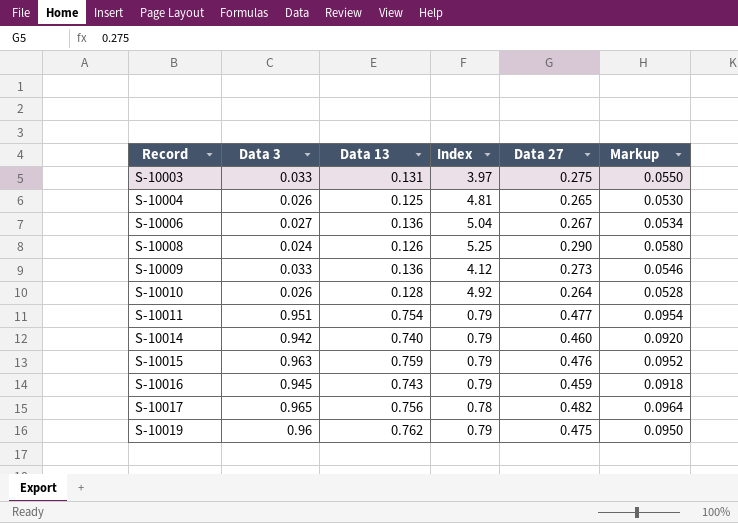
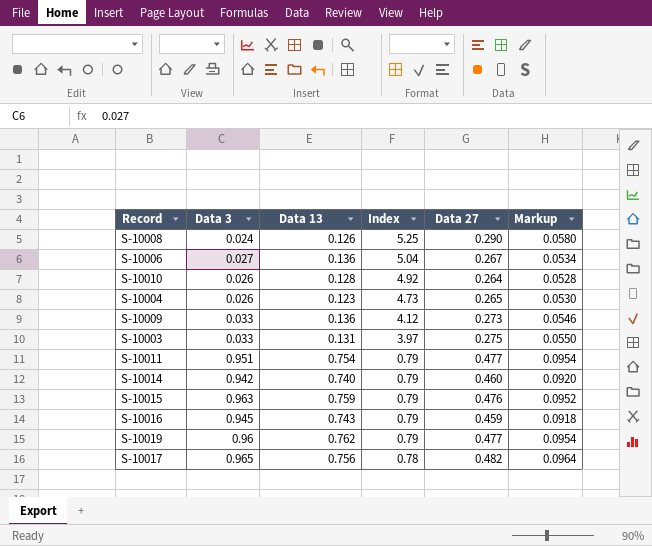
row order: Record ascending -> Index descending
S-10004 | Data 13: 0.125 -> 0.123
S-10004 | Index: 4.81 -> 4.73
S-10019 | Data 27: 0.475 -> 0.477
S-10019 | Markup: 0.0950 -> 0.0954

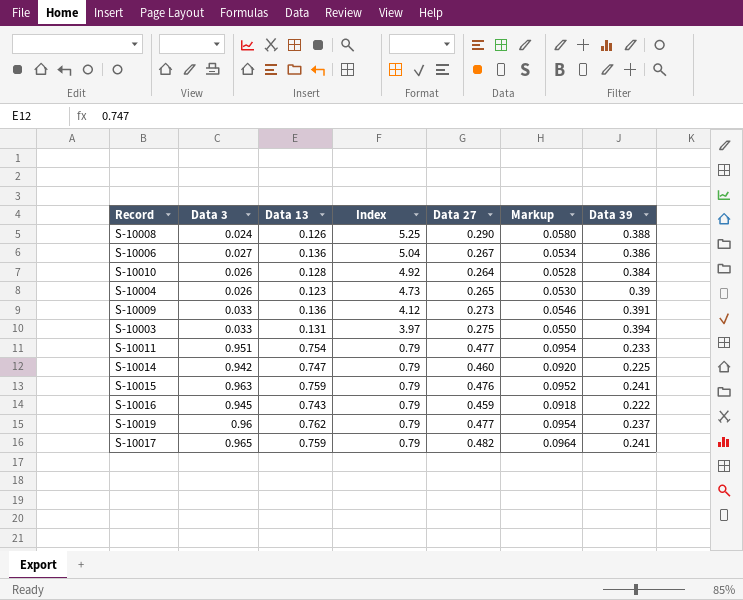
column Data 39 | position: none -> 7
S-10014 | Data 13: 0.740 -> 0.747
S-10017 | Data 13: 0.756 -> 0.759
S-10017 | Index: 0.78 -> 0.79

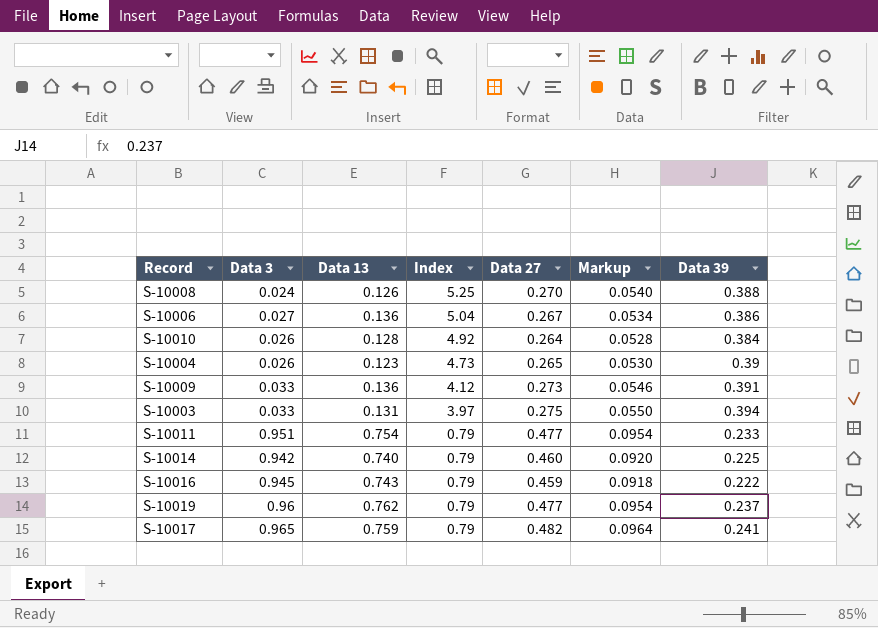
row S-10015: 0.963 | 0.759 | 0.79 | 0.476 | 0.0952 | 0.241 -> none
S-10008 | Data 27: 0.290 -> 0.270
S-10008 | Markup: 0.0580 -> 0.0540
S-10014 | Data 13: 0.747 -> 0.740

